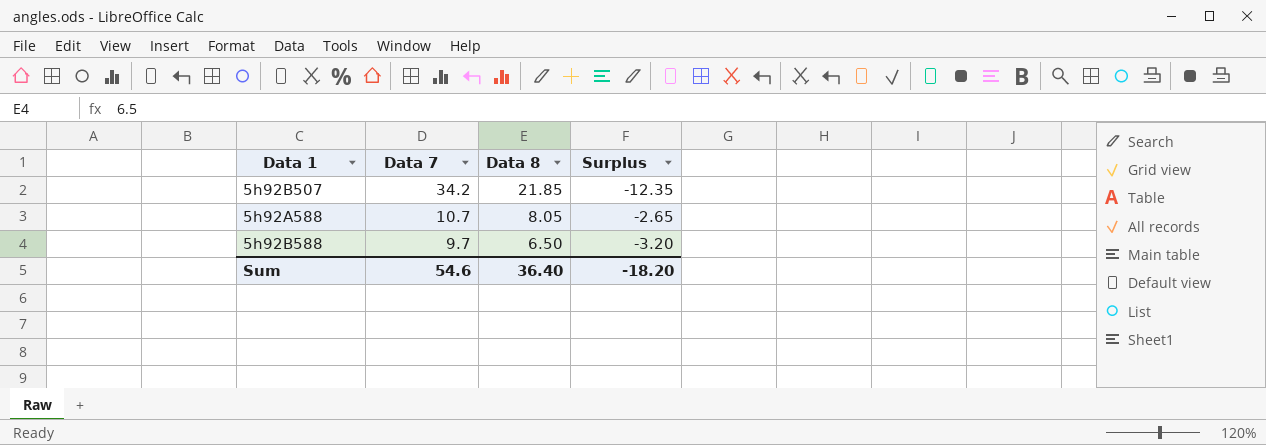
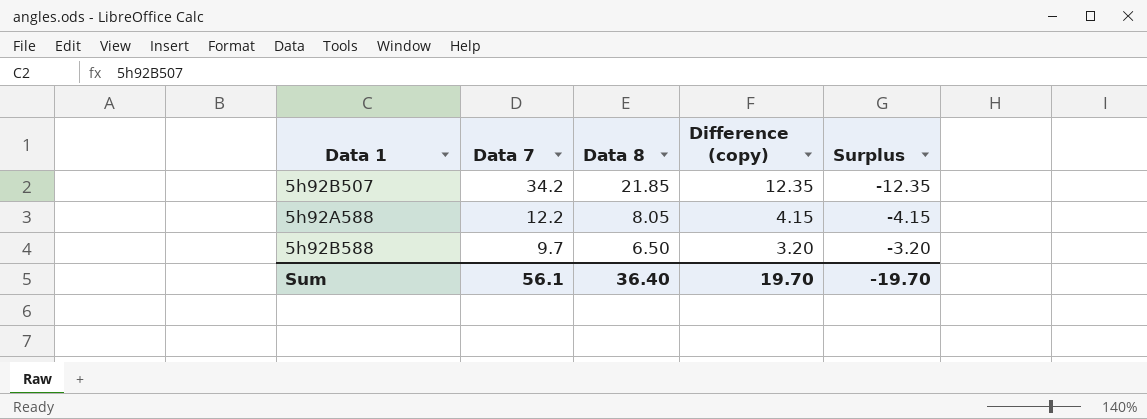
column Difference (copy) | formula: none -> [Data 7] - [Data 8]
5h92A588 | Data 7: 10.7 -> 12.2
5h92A588 | Surplus: -2.65 -> -4.15
Sum | Data 7: 54.6 -> 56.1
Sum | Surplus: -18.20 -> -19.70

